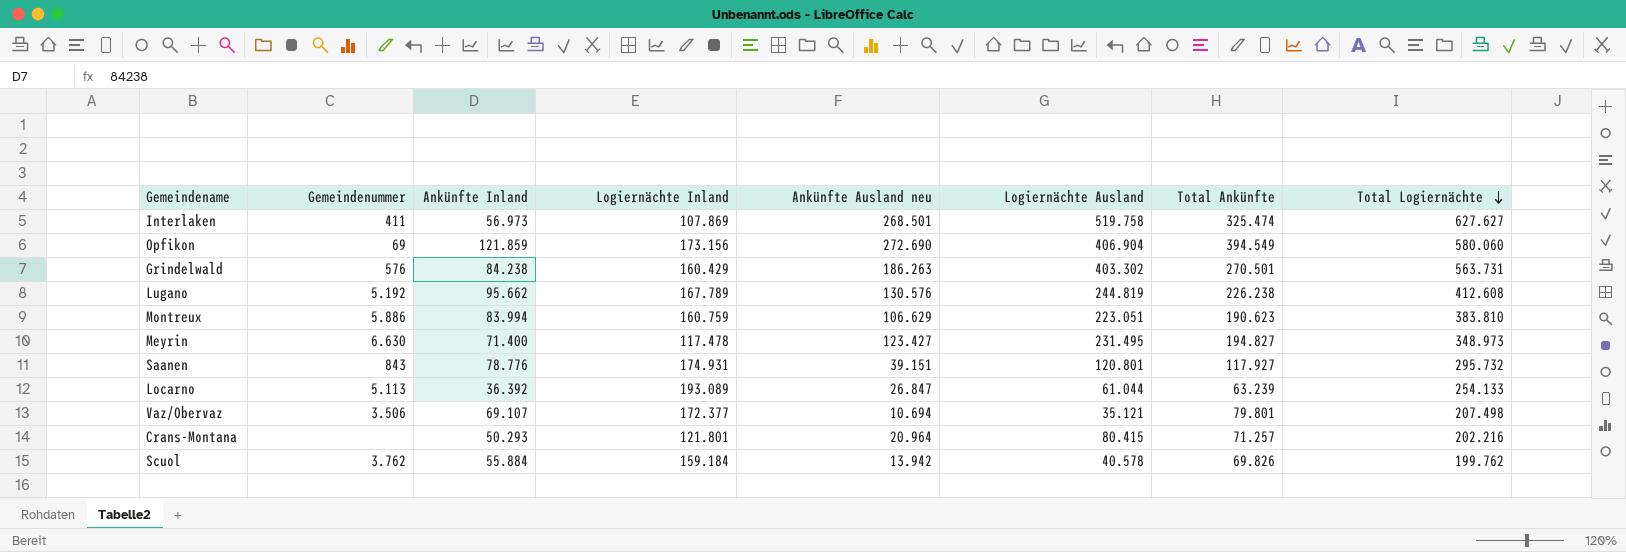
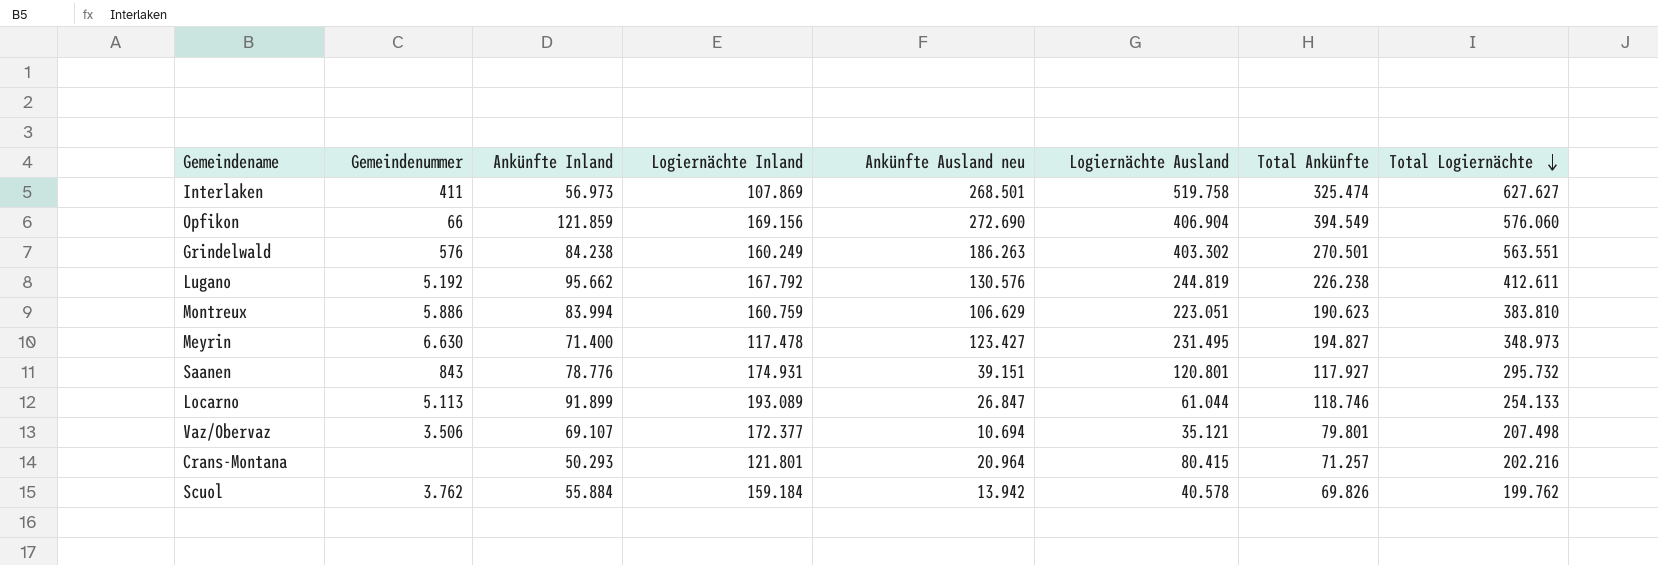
Opfikon | Gemeindenummer: 69 -> 66
Opfikon | Logiernächte Inland: 173.156 -> 169.156
Opfikon | Total Logiernächte: 580.060 -> 576.060
Grindelwald | Logiernächte Inland: 160.429 -> 160.249
Grindelwald | Total Logiernächte: 563.731 -> 563.551
Lugano | Logiernächte Inland: 167.789 -> 167.792
Lugano | Total Logiernächte: 412.608 -> 412.611
Locarno | Ankünfte Inland: 36.392 -> 91.899
Locarno | Total Ankünfte: 63.239 -> 118.746

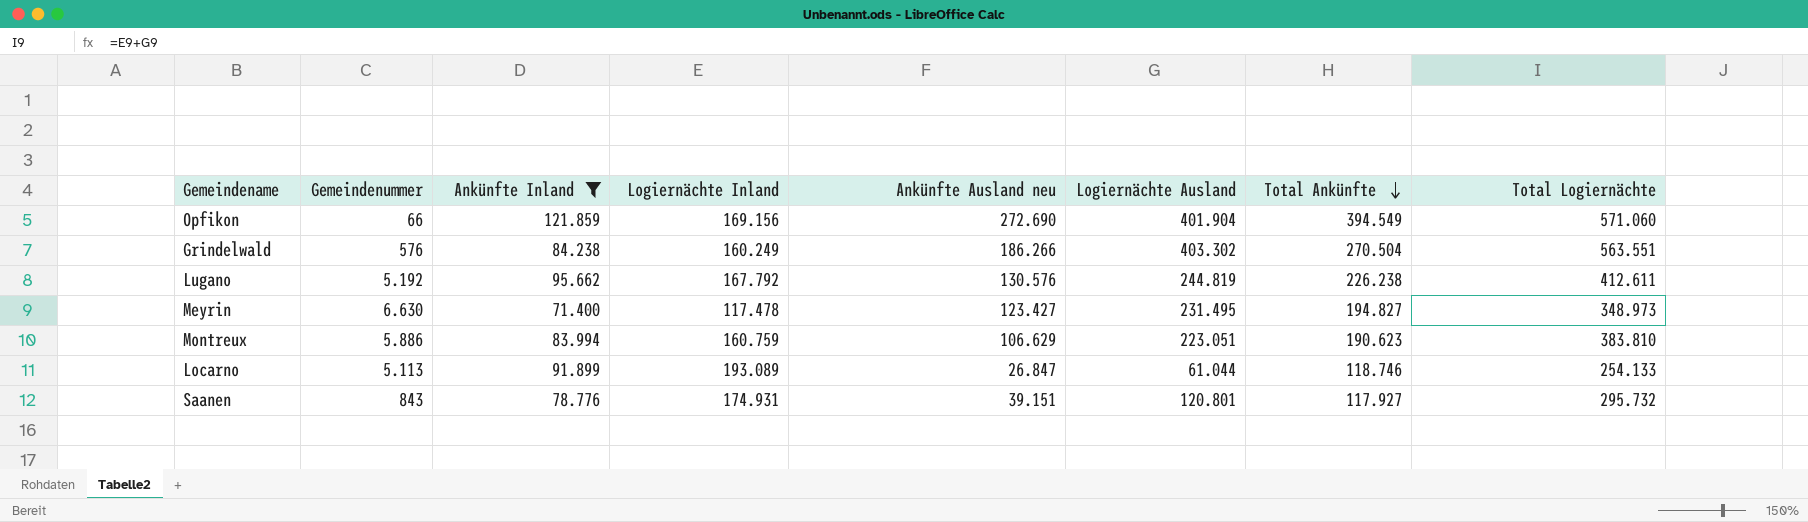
filter: none -> Ankünfte Inland >= 71.400
row order: Total Logiernächte descending -> Total Ankünfte descending
Opfikon | Logiernächte Ausland: 406.904 -> 401.904
Opfikon | Total Logiernächte: 576.060 -> 571.060
Grindelwald | Ankünfte Ausland neu: 186.263 -> 186.266
Grindelwald | Total Ankünfte: 270.501 -> 270.504

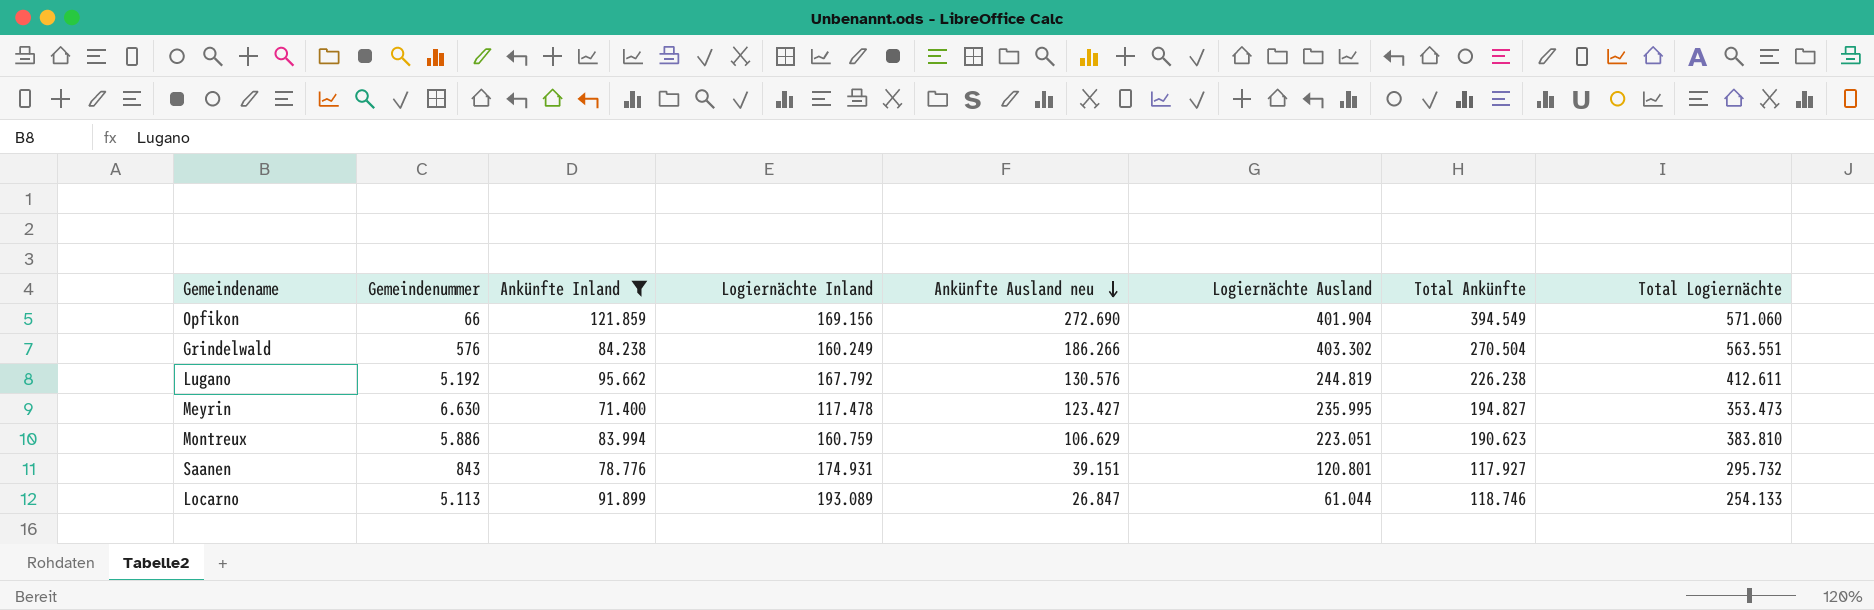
row order: Total Ankünfte descending -> Ankünfte Ausland neu descending
Meyrin | Logiernächte Ausland: 231.495 -> 235.995
Meyrin | Total Logiernächte: 348.973 -> 353.473

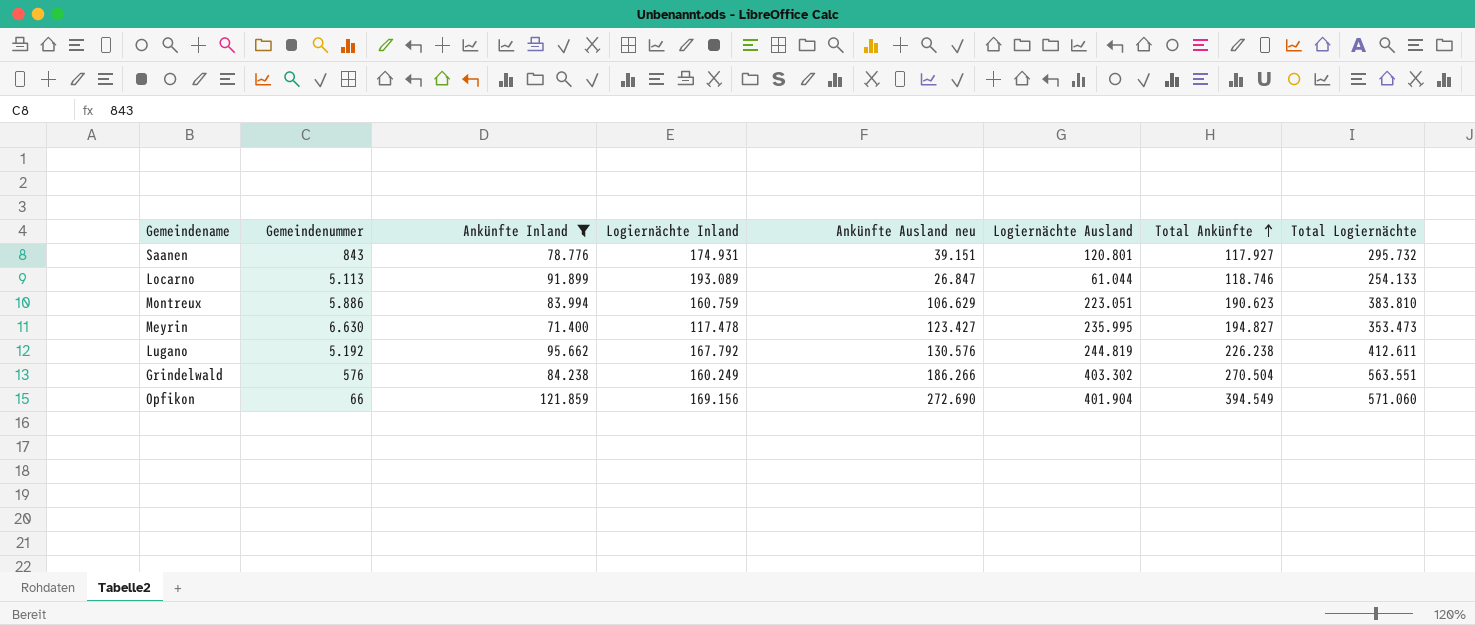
row order: Ankünfte Ausland neu descending -> Total Ankünfte ascending

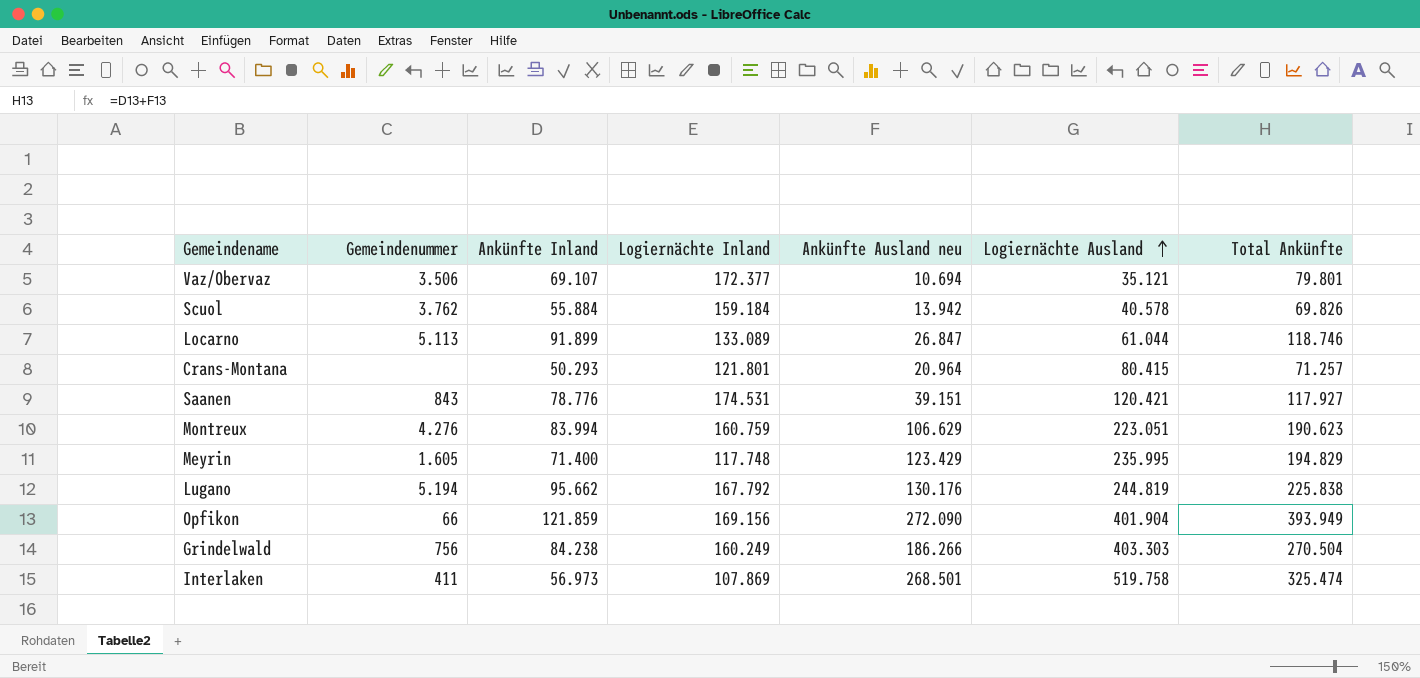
filter: Ankünfte Inland >= 71.400 -> none
row order: Total Ankünfte ascending -> Logiernächte Ausland ascending
column Total Logiernächte | formula: [Logiernächte Inland] + [Logiernächte Ausland] -> none
Locarno | Logiernächte Inland: 193.089 -> 133.089
Saanen | Logiernächte Inland: 174.931 -> 174.531
Saanen | Logiernächte Ausland: 120.801 -> 120.421
Montreux | Gemeindenummer: 5.886 -> 4.276
Meyrin | Gemeindenummer: 6.630 -> 1.605
Meyrin | Logiernächte Inland: 117.478 -> 117.748
Meyrin | Ankünfte Ausland neu: 123.427 -> 123.429
Meyrin | Total Ankünfte: 194.827 -> 194.829
Lugano | Gemeindenummer: 5.192 -> 5.194
Lugano | Ankünfte Ausland neu: 130.576 -> 130.176
Lugano | Total Ankünfte: 226.238 -> 225.838
Opfikon | Ankünfte Ausland neu: 272.690 -> 272.090
Opfikon | Total Ankünfte: 394.549 -> 393.949
Grindelwald | Gemeindenummer: 576 -> 756
Grindelwald | Logiernächte Ausland: 403.302 -> 403.303

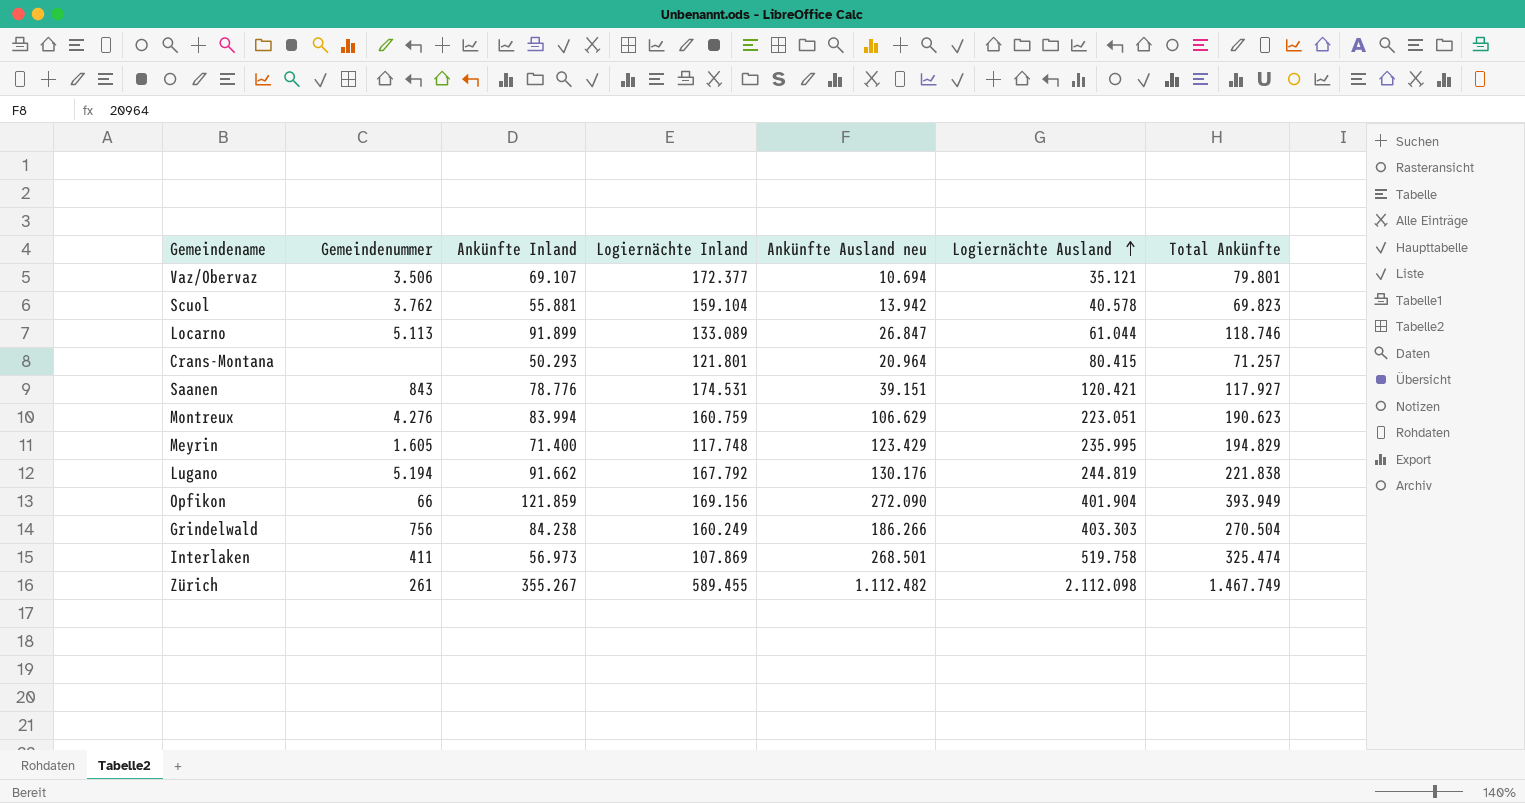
Scuol | Ankünfte Inland: 55.884 -> 55.881
Scuol | Logiernächte Inland: 159.184 -> 159.104
Scuol | Total Ankünfte: 69.826 -> 69.823
Lugano | Ankünfte Inland: 95.662 -> 91.662
Lugano | Total Ankünfte: 225.838 -> 221.838
row Zürich: none -> 261 | 355.267 | 589.455 | 1.112.482 | 2.112.098 | 1.467.749

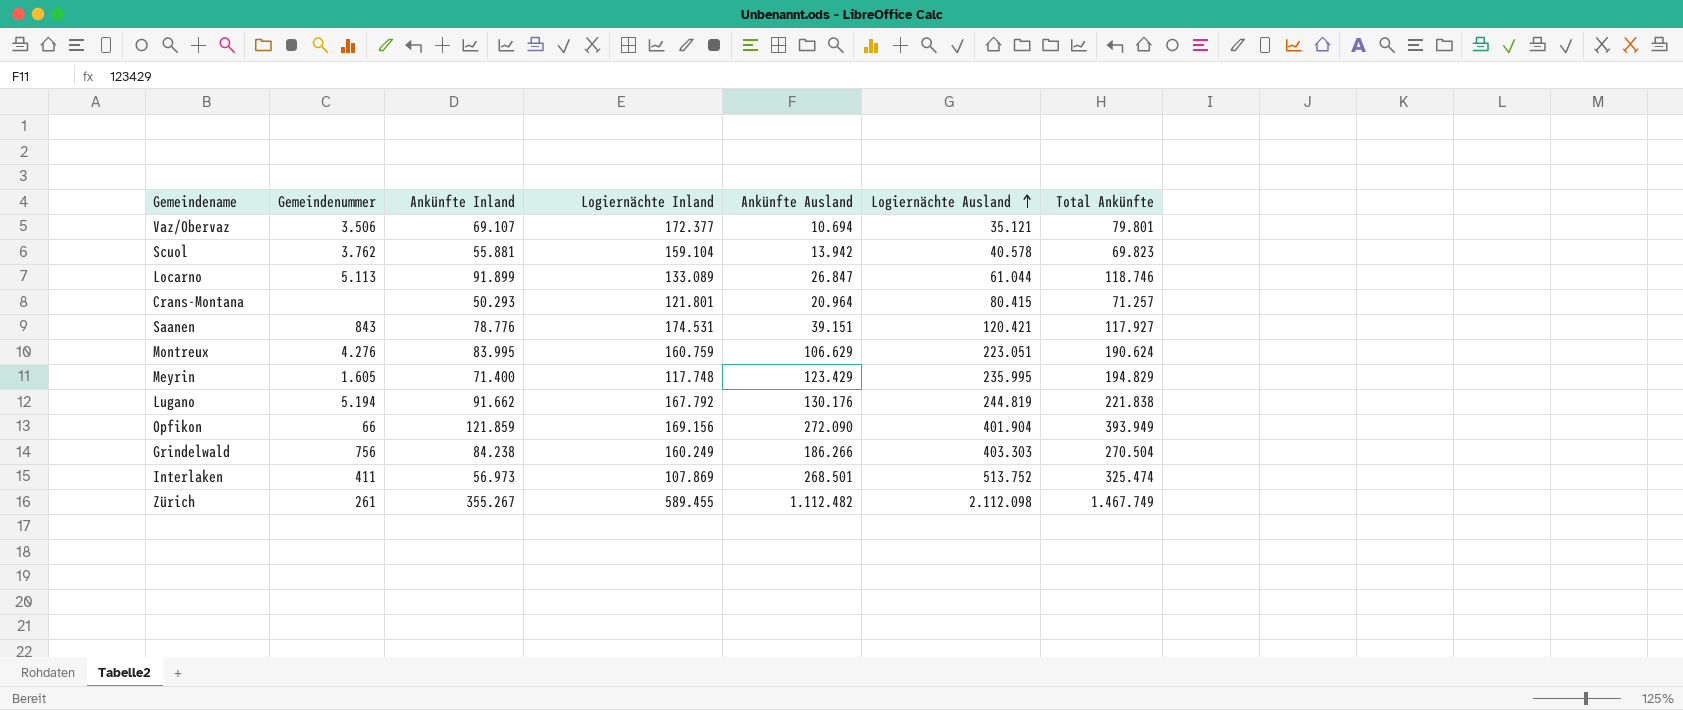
column name: Ankünfte Ausland neu -> Ankünfte Ausland
Montreux | Ankünfte Inland: 83.994 -> 83.995
Montreux | Total Ankünfte: 190.623 -> 190.624
Interlaken | Logiernächte Ausland: 519.758 -> 513.752

